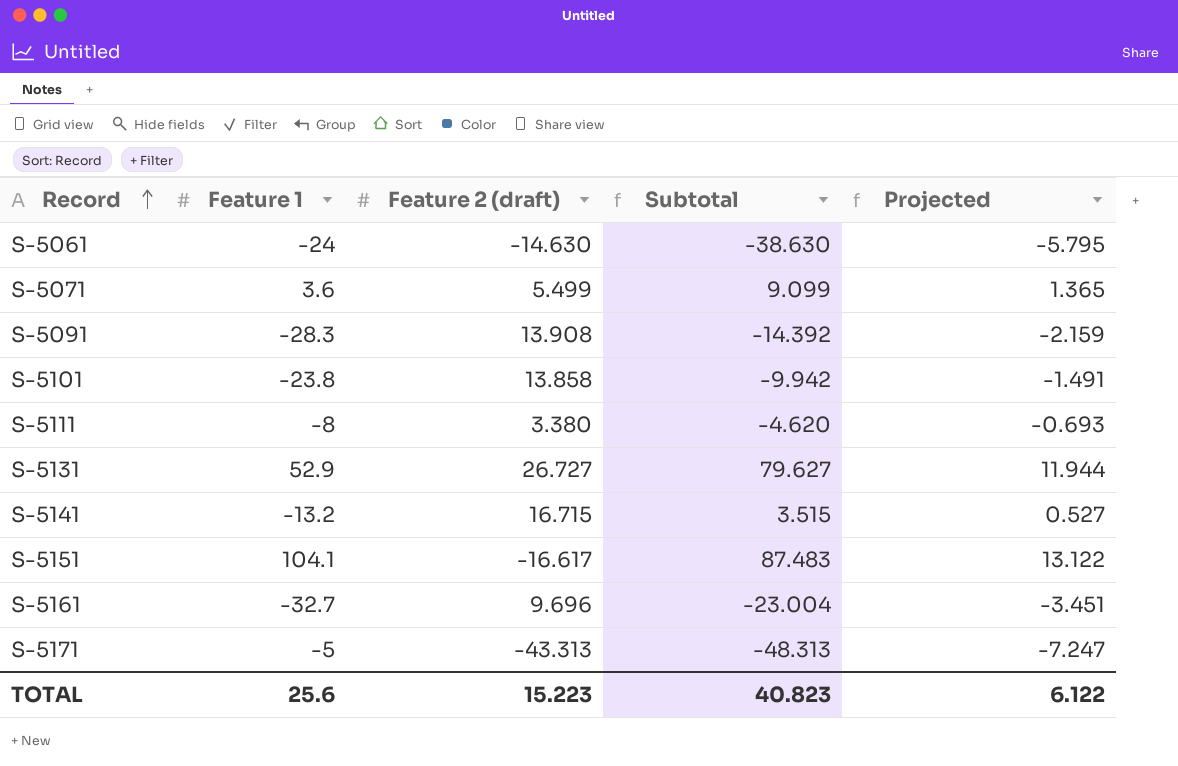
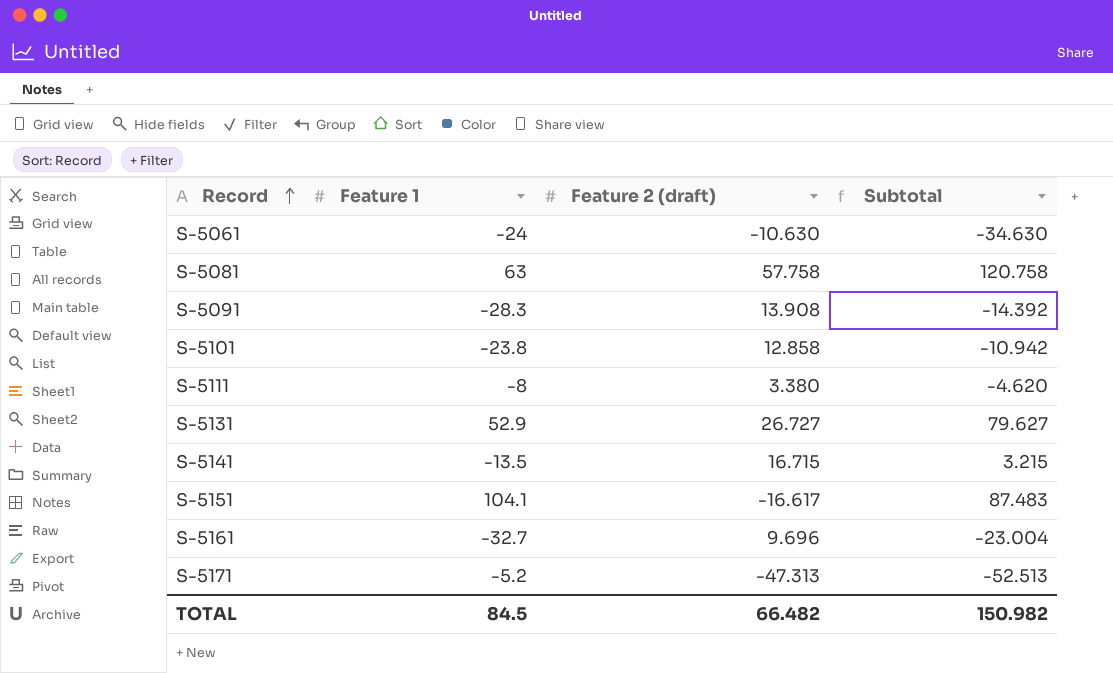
column Projected | formula: [Subtotal] * 0.15 -> none
row S-5071: 3.6 | 5.499 | 9.099 | 1.365 -> none
S-5061 | Feature 2 (draft): -14.630 -> -10.630
S-5061 | Subtotal: -38.630 -> -34.630
row S-5081: none -> 63 | 57.758 | 120.758
S-5101 | Feature 2 (draft): 13.858 -> 12.858
S-5101 | Subtotal: -9.942 -> -10.942
S-5141 | Feature 1: -13.2 -> -13.5
S-5141 | Subtotal: 3.515 -> 3.215
S-5171 | Feature 1: -5 -> -5.2
S-5171 | Feature 2 (draft): -43.313 -> -47.313
S-5171 | Subtotal: -48.313 -> -52.513
TOTAL | Feature 1: 25.6 -> 84.5
TOTAL | Feature 2 (draft): 15.223 -> 66.482
TOTAL | Subtotal: 40.823 -> 150.982

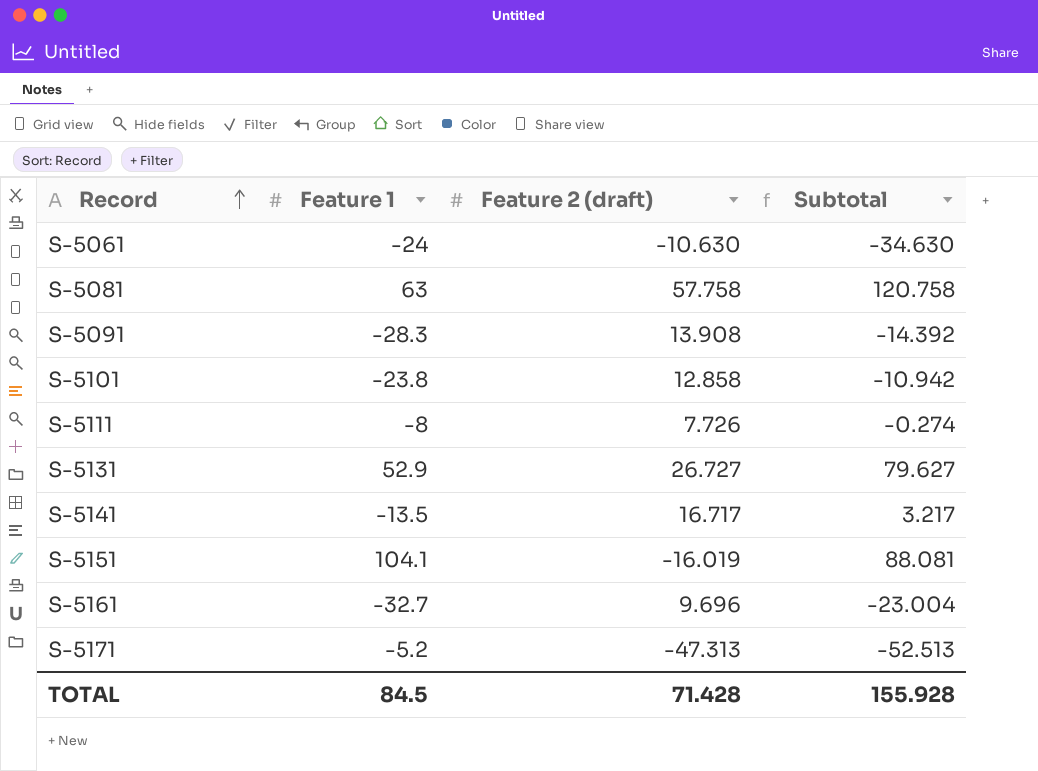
S-5111 | Feature 2 (draft): 3.380 -> 7.726
S-5111 | Subtotal: -4.620 -> -0.274
S-5141 | Feature 2 (draft): 16.715 -> 16.717
S-5141 | Subtotal: 3.215 -> 3.217
S-5151 | Feature 2 (draft): -16.617 -> -16.019
S-5151 | Subtotal: 87.483 -> 88.081
TOTAL | Feature 2 (draft): 66.482 -> 71.428
TOTAL | Subtotal: 150.982 -> 155.928

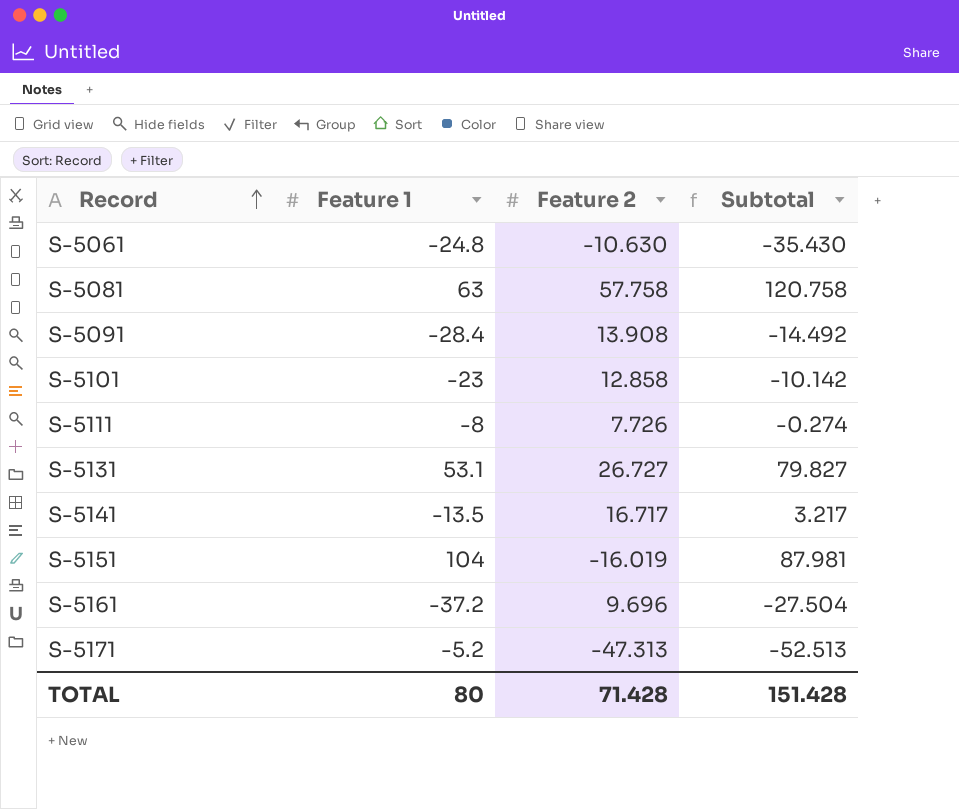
column name: Feature 2 (draft) -> Feature 2
S-5061 | Feature 1: -24 -> -24.8
S-5061 | Subtotal: -34.630 -> -35.430
S-5091 | Feature 1: -28.3 -> -28.4
S-5091 | Subtotal: -14.392 -> -14.492
S-5101 | Feature 1: -23.8 -> -23
S-5101 | Subtotal: -10.942 -> -10.142
S-5131 | Feature 1: 52.9 -> 53.1
S-5131 | Subtotal: 79.627 -> 79.827
S-5151 | Feature 1: 104.1 -> 104
S-5151 | Subtotal: 88.081 -> 87.981
S-5161 | Feature 1: -32.7 -> -37.2
S-5161 | Subtotal: -23.004 -> -27.504
TOTAL | Feature 1: 84.5 -> 80
TOTAL | Subtotal: 155.928 -> 151.428

